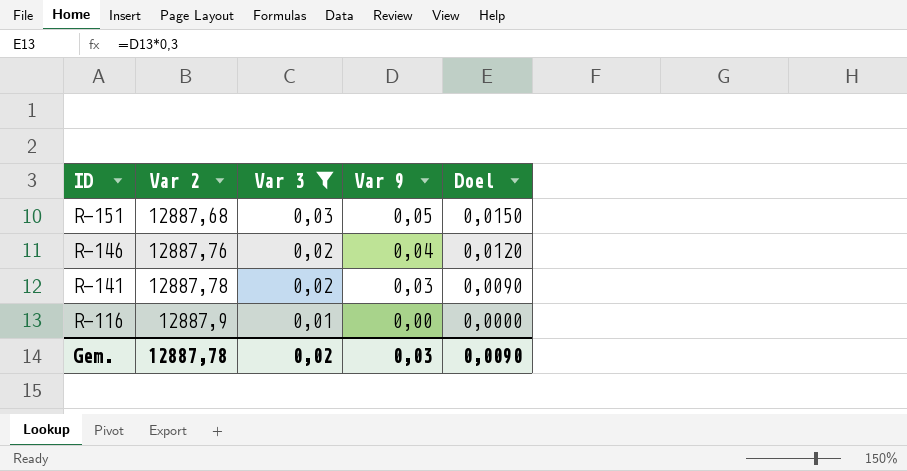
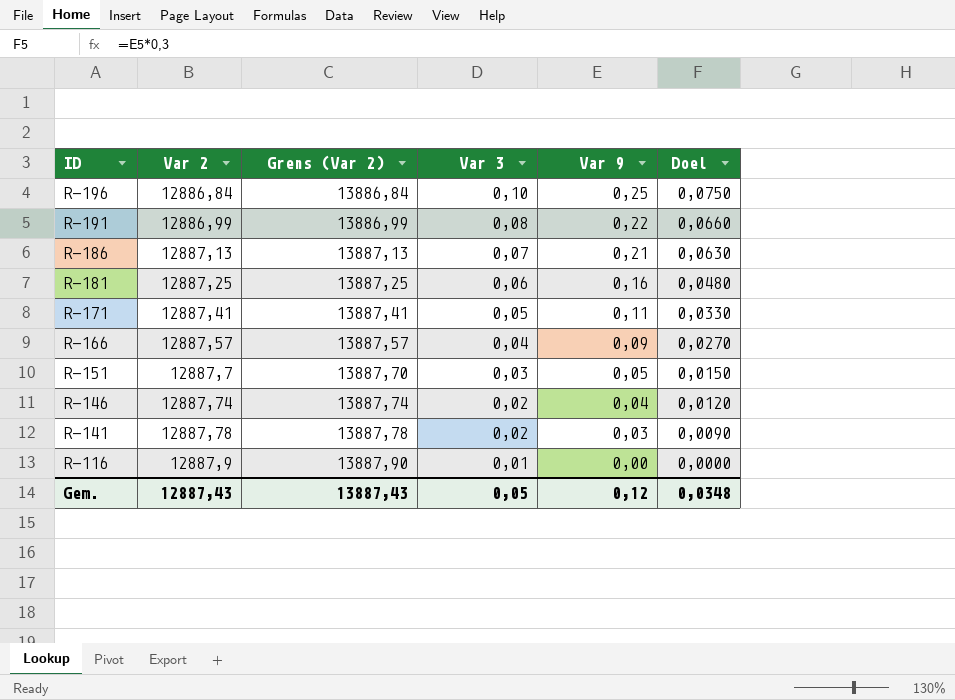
filter: Var 3 <= 0,03 -> none
column Grens (Var 2) | formula: none -> [Var 2] + 1000
R-151 | Var 2: 12887,68 -> 12887,7
R-146 | Var 2: 12887,76 -> 12887,74
Gem. | Var 2: 12887,78 -> 12887,43
Gem. | Var 3: 0,02 -> 0,05
Gem. | Var 9: 0,03 -> 0,12
Gem. | Doel: 0,0090 -> 0,0348

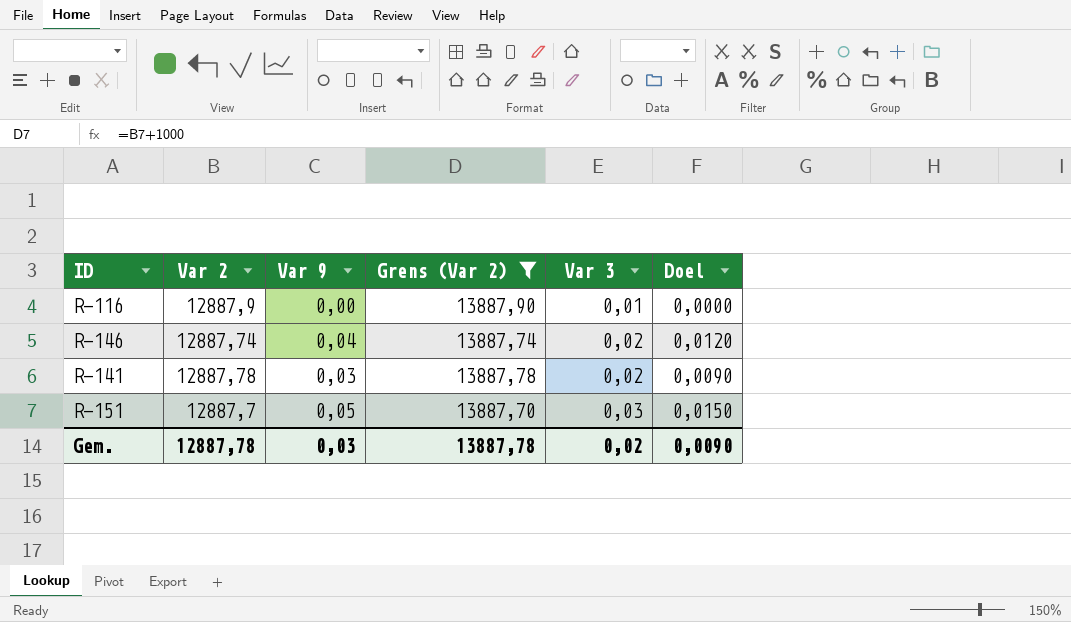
filter: none -> Grens (Var 2) >= 13887,70
row order: ID descending -> Var 3 ascending
column Var 9 | position: 5 -> 3
Gem. | Var 2: 12887,43 -> 12887,78
Gem. | Var 9: 0,12 -> 0,03
Gem. | Grens (Var 2): 13887,43 -> 13887,78
Gem. | Var 3: 0,05 -> 0,02
Gem. | Doel: 0,0348 -> 0,0090

